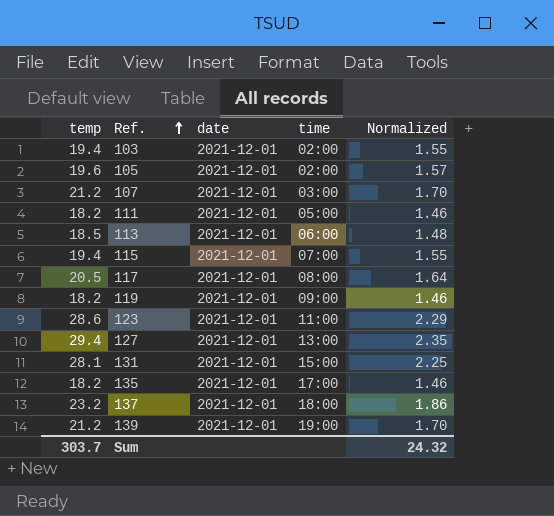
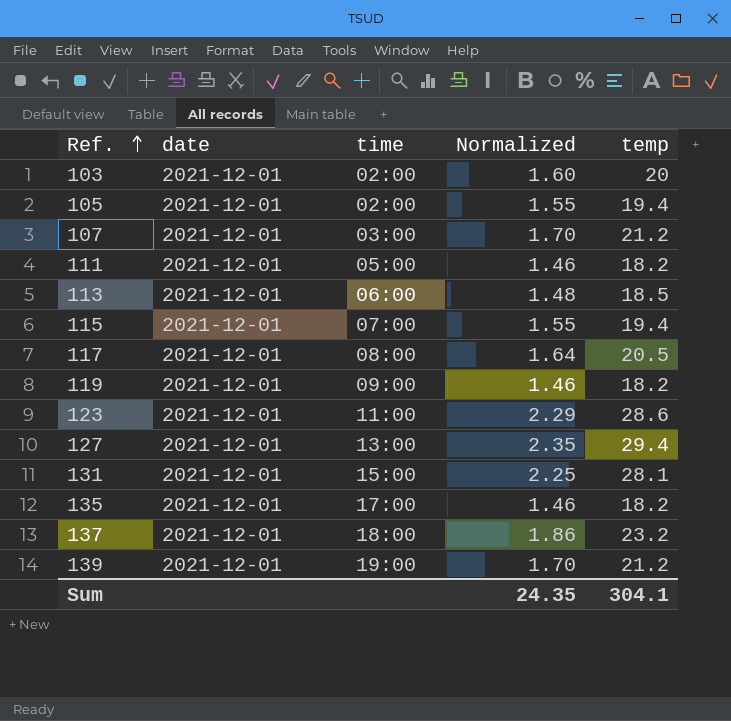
column temp | position: 1 -> 5
103 | Normalized: 1.55 -> 1.60
103 | temp: 19.4 -> 20
105 | Normalized: 1.57 -> 1.55
105 | temp: 19.6 -> 19.4
Sum | Normalized: 24.32 -> 24.35
Sum | temp: 303.7 -> 304.1

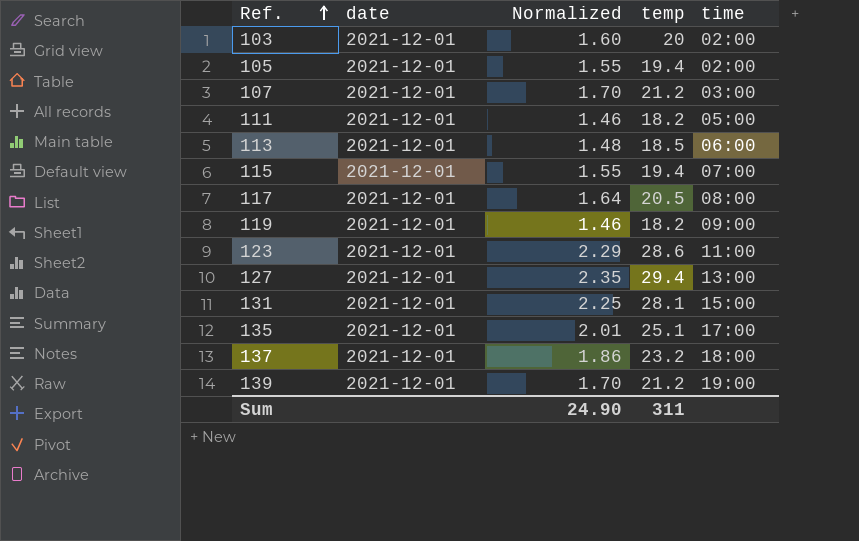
column time | position: 3 -> 5
135 | Normalized: 1.46 -> 2.01
135 | temp: 18.2 -> 25.1
Sum | Normalized: 24.35 -> 24.90
Sum | temp: 304.1 -> 311

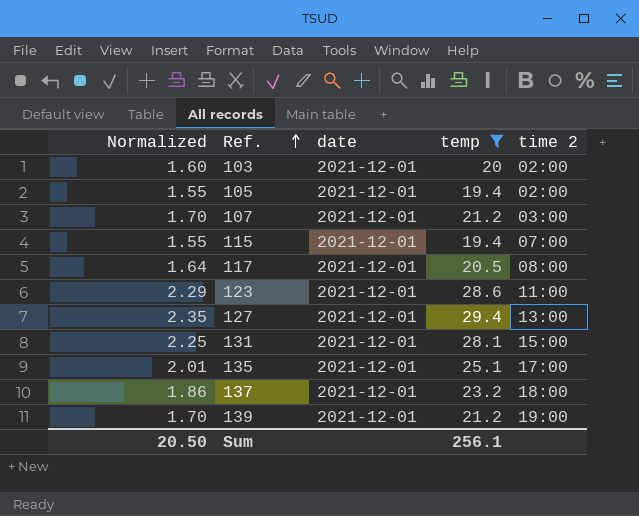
filter: none -> temp >= 19.4
column Normalized | position: 3 -> 1
column name: time -> time 2
Sum | Normalized: 24.90 -> 20.50
Sum | temp: 311 -> 256.1

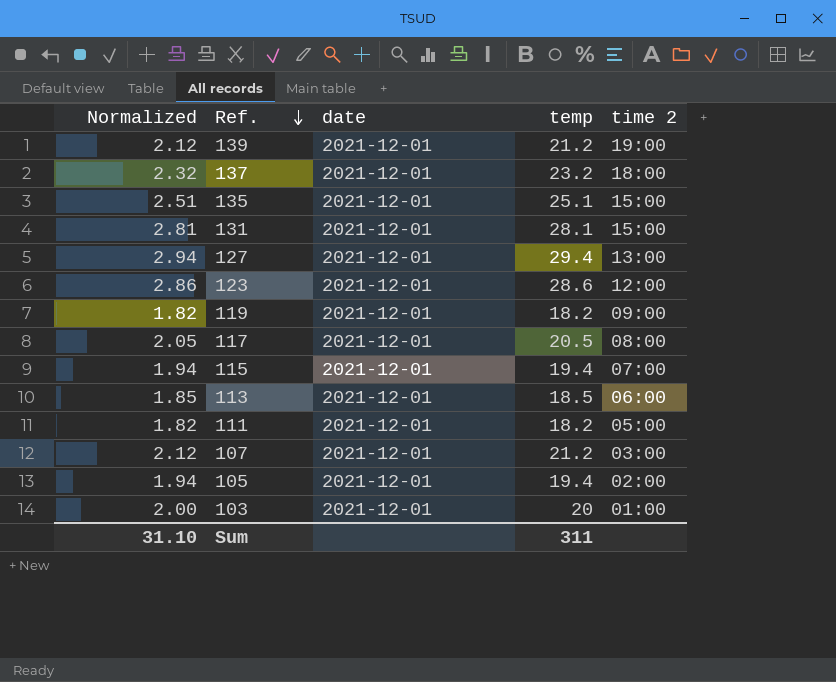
filter: temp >= 19.4 -> none
row order: Ref. ascending -> Ref. descending
column Normalized | formula: [temp] * 0.08 -> [temp] * 0.1
135 | time 2: 17:00 -> 15:00
123 | time 2: 11:00 -> 12:00
103 | time 2: 02:00 -> 01:00
Sum | Normalized: 20.50 -> 31.10
Sum | temp: 256.1 -> 311

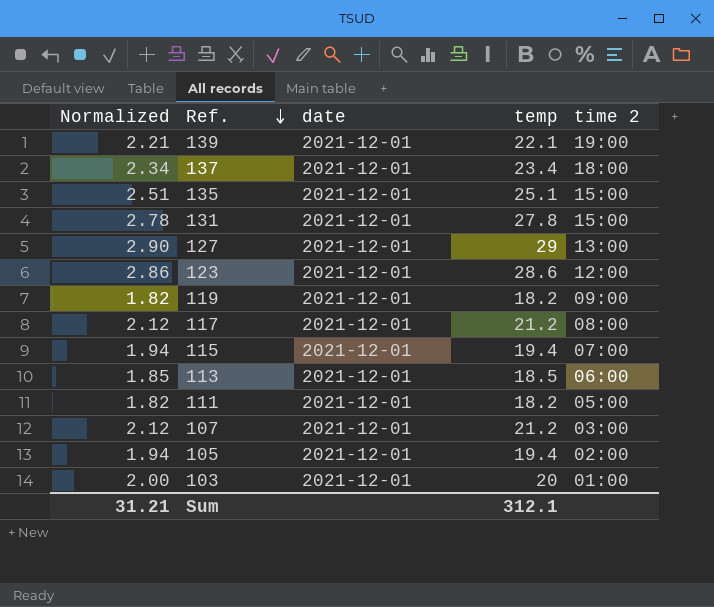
139 | Normalized: 2.12 -> 2.21
139 | temp: 21.2 -> 22.1
137 | Normalized: 2.32 -> 2.34
137 | temp: 23.2 -> 23.4
131 | Normalized: 2.81 -> 2.78
131 | temp: 28.1 -> 27.8
127 | Normalized: 2.94 -> 2.90
127 | temp: 29.4 -> 29
117 | Normalized: 2.05 -> 2.12
117 | temp: 20.5 -> 21.2
Sum | Normalized: 31.10 -> 31.21
Sum | temp: 311 -> 312.1

